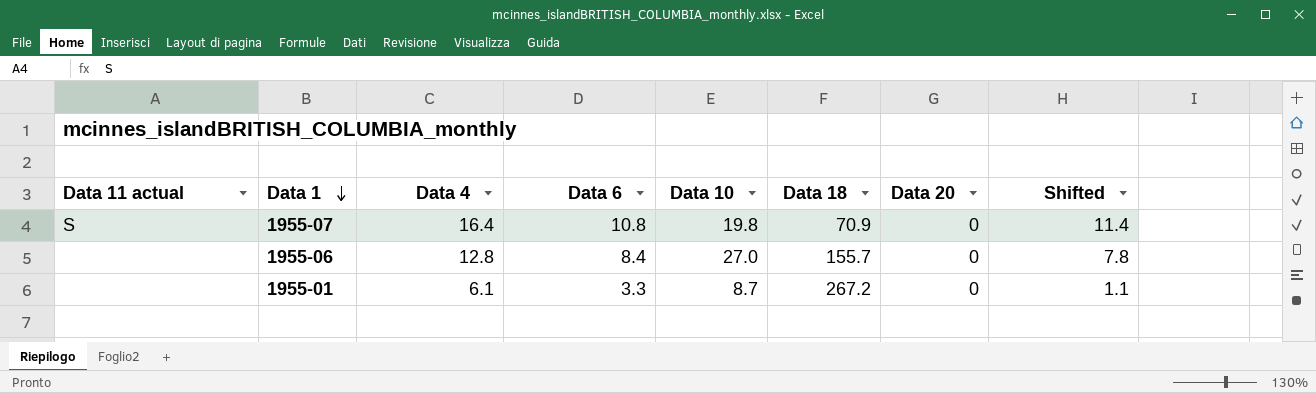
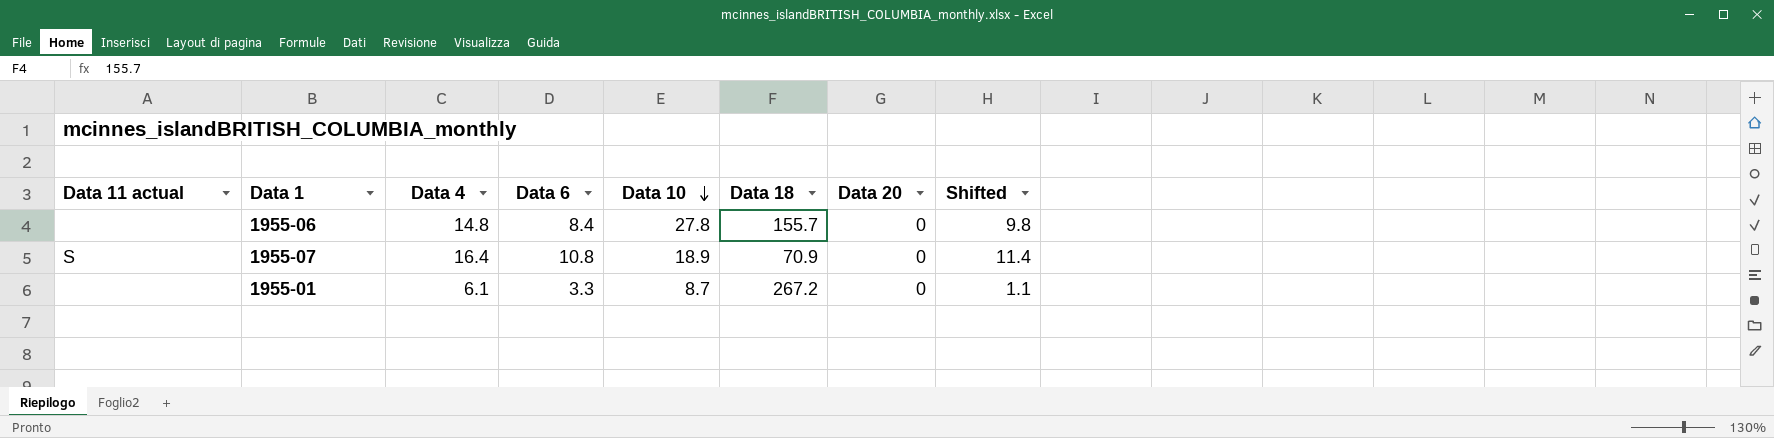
row order: Data 1 descending -> Data 10 descending
1955-06 | Data 4: 12.8 -> 14.8
1955-06 | Data 10: 27.0 -> 27.8
1955-06 | Shifted: 7.8 -> 9.8
1955-07 | Data 10: 19.8 -> 18.9

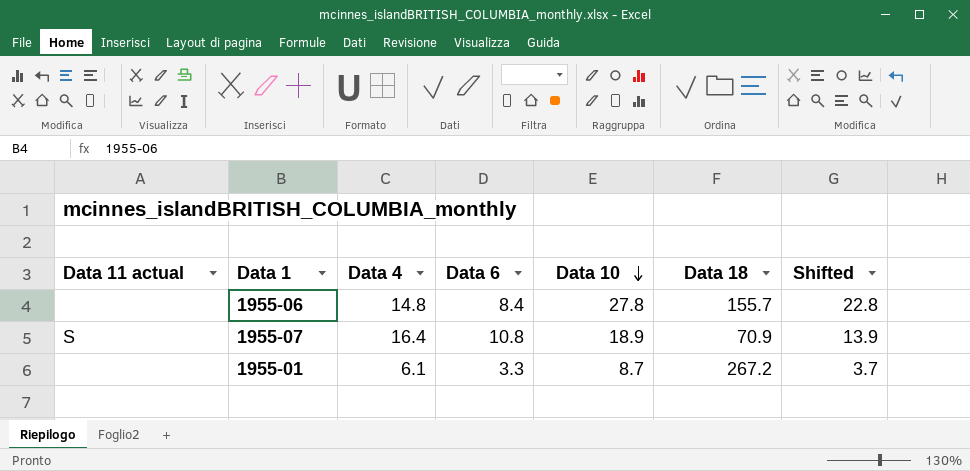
column Data 20 | position: 7 -> none
column Shifted | formula: [Data 4] - 5 -> [Data 10] - 5

